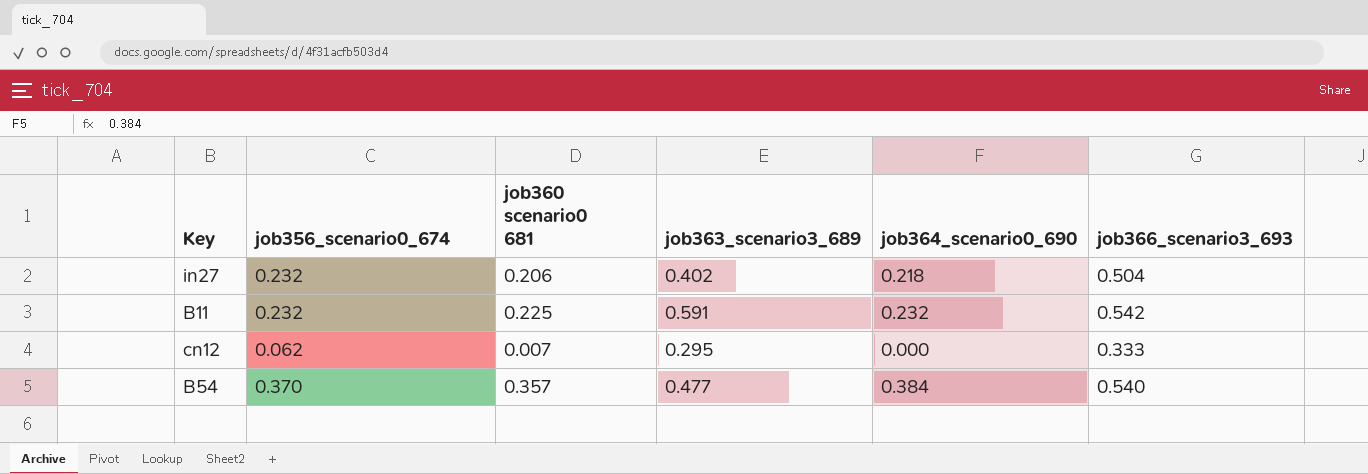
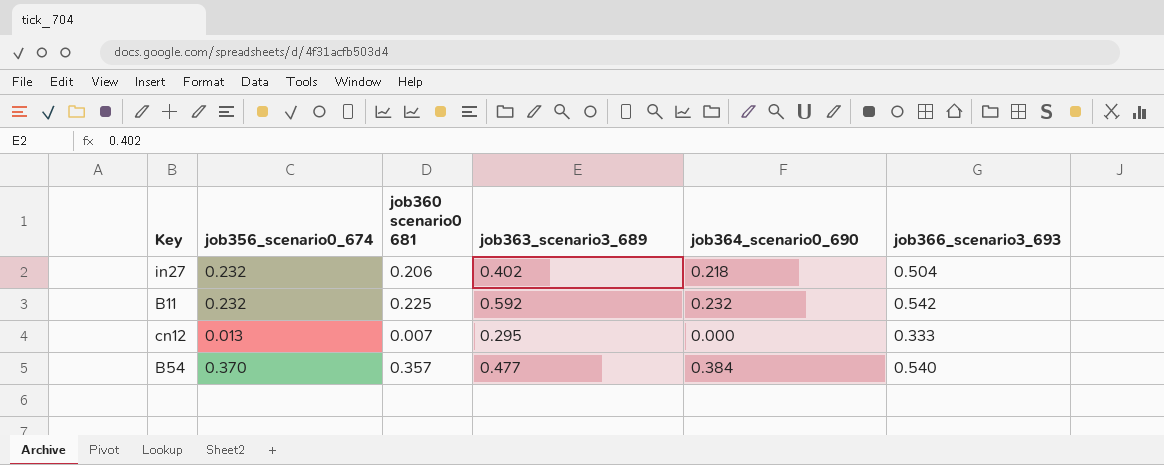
B11 | job363_scenario3_689: 0.591 -> 0.592
cn12 | job356_scenario0_674: 0.062 -> 0.013

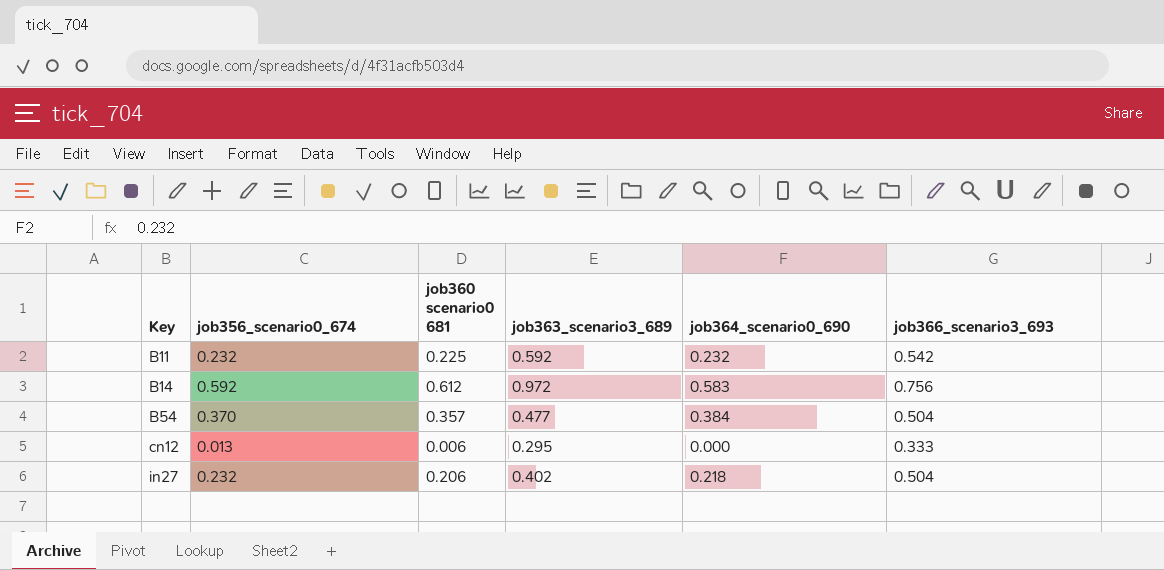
row order: none -> Key ascending
row B14: none -> 0.592 | 0.612 | 0.972 | 0.583 | 0.756
B54 | job366_scenario3_693: 0.540 -> 0.504
cn12 | job360 scenario0 681: 0.007 -> 0.006

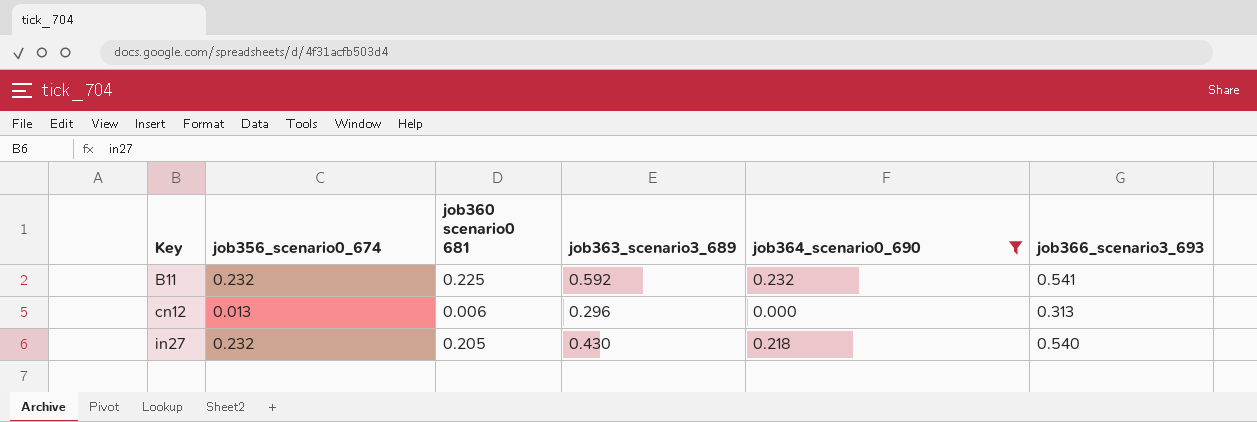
filter: none -> job364_scenario0_690 <= 0.232
B11 | job366_scenario3_693: 0.542 -> 0.541
cn12 | job363_scenario3_689: 0.295 -> 0.296
cn12 | job366_scenario3_693: 0.333 -> 0.313
in27 | job360 scenario0 681: 0.206 -> 0.205
in27 | job363_scenario3_689: 0.402 -> 0.430
in27 | job366_scenario3_693: 0.504 -> 0.540

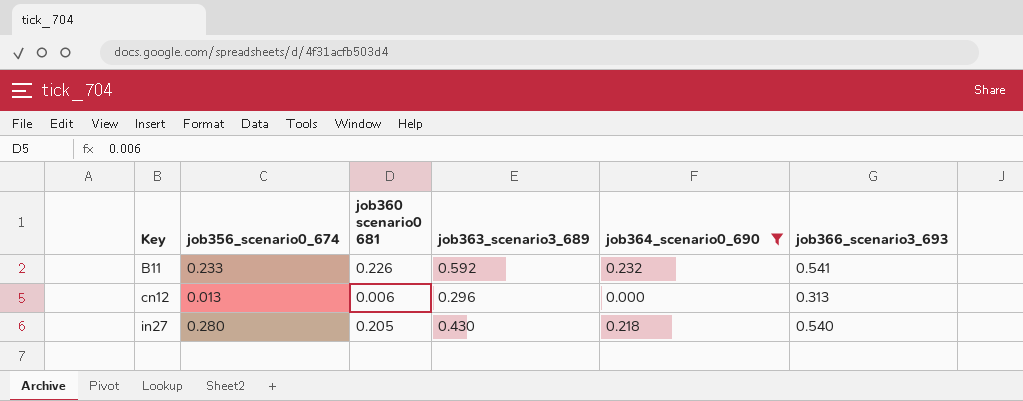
B11 | job356_scenario0_674: 0.232 -> 0.233
B11 | job360 scenario0 681: 0.225 -> 0.226
in27 | job356_scenario0_674: 0.232 -> 0.280

